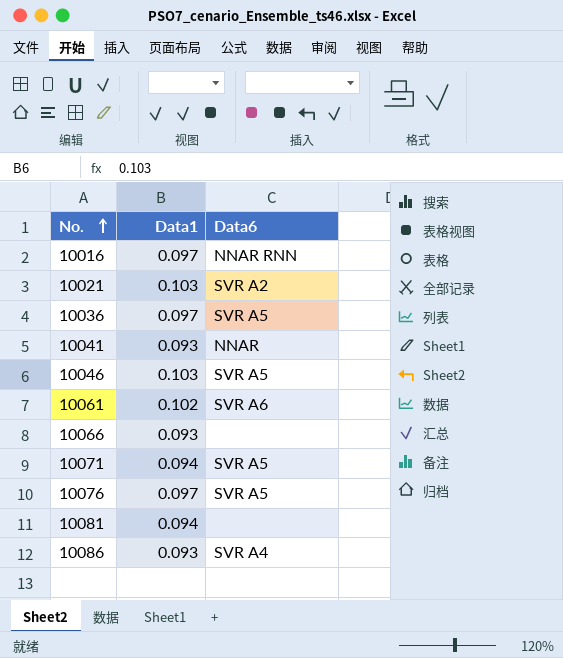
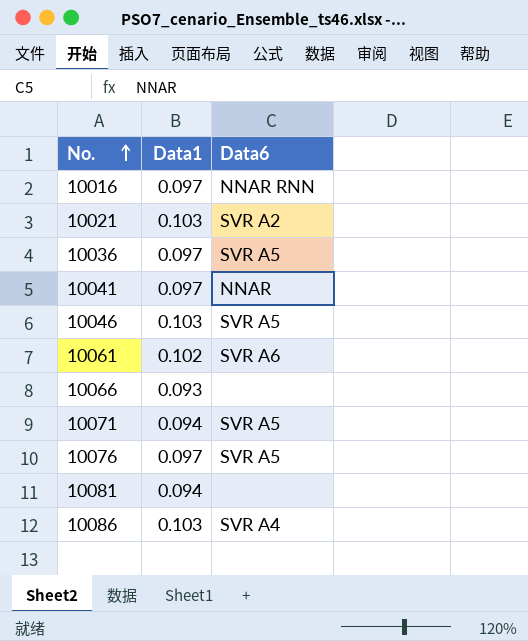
10041 | Data1: 0.093 -> 0.097
10086 | Data1: 0.093 -> 0.103

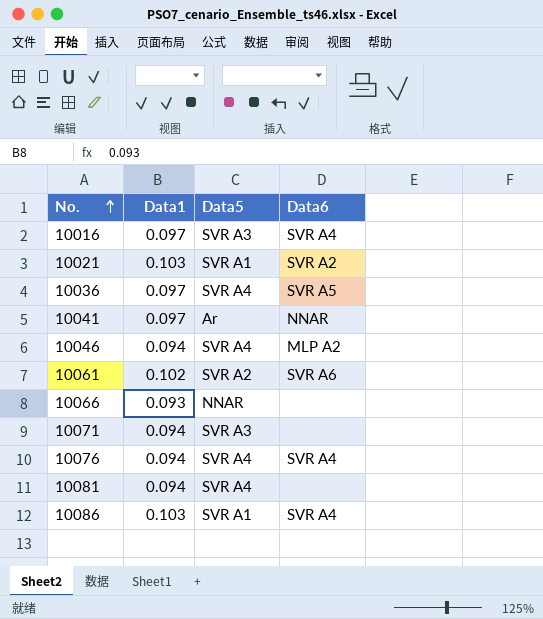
column Data5 | position: none -> 3
10016 | Data6: NNAR RNN -> SVR A4
10046 | Data1: 0.103 -> 0.094
10046 | Data6: SVR A5 -> MLP A2
10071 | Data6: SVR A5 -> none
10076 | Data1: 0.097 -> 0.094
10076 | Data6: SVR A5 -> SVR A4

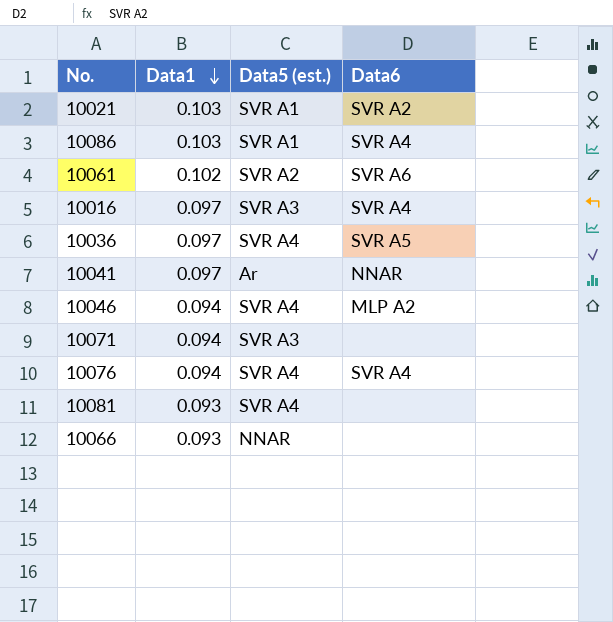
row order: No. ascending -> Data1 descending
column name: Data5 -> Data5 (est.)
10081 | Data1: 0.094 -> 0.093

